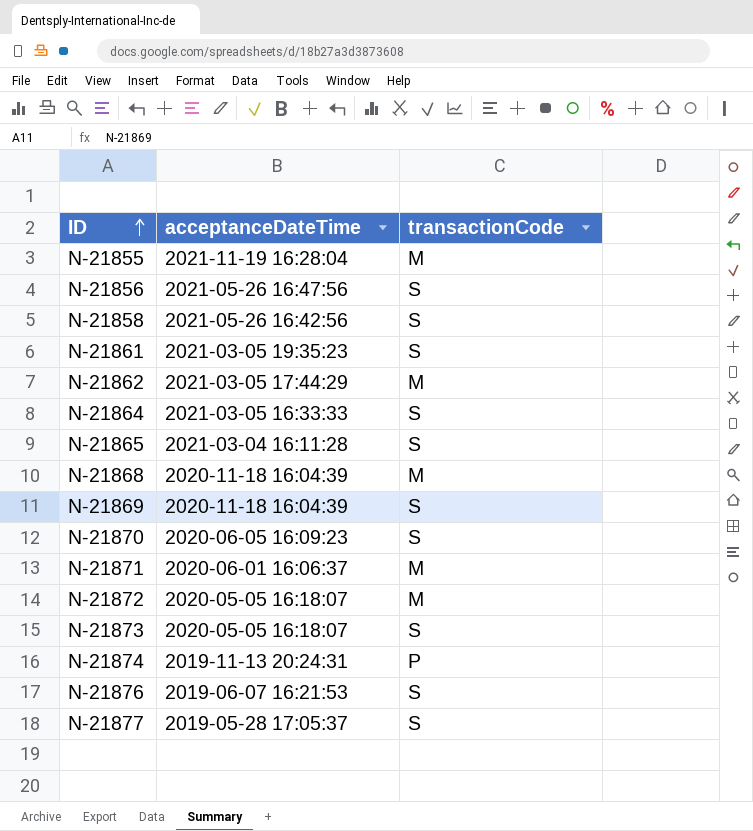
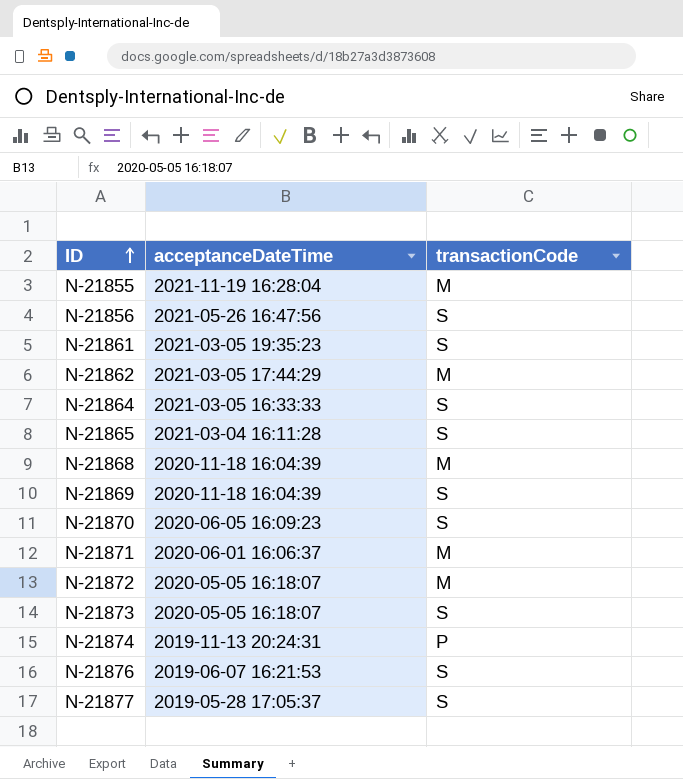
row N-21858: 2021-05-26 16:42:56 | S -> none

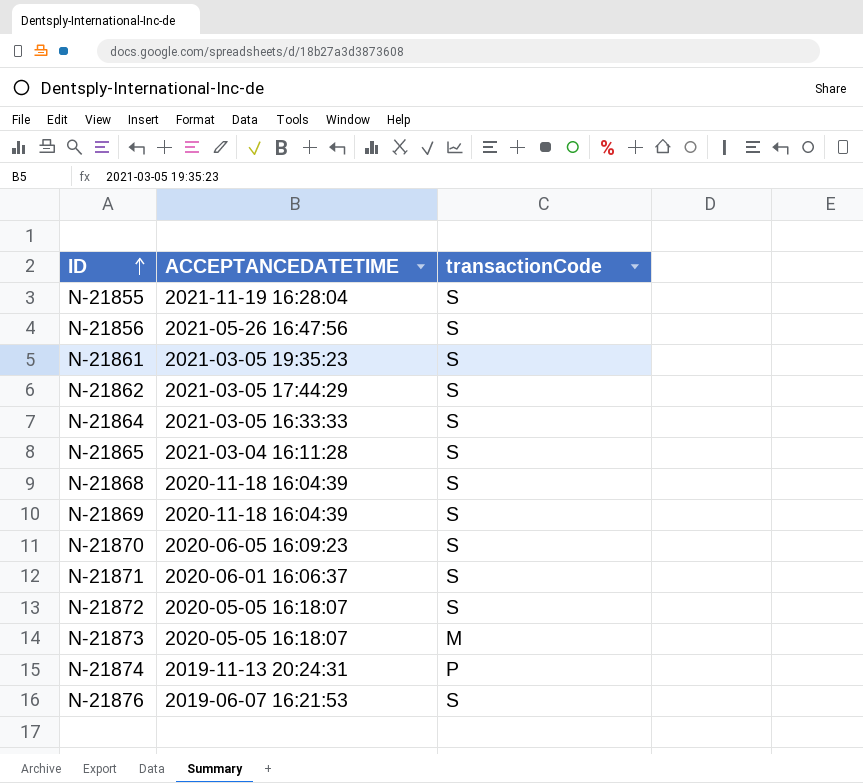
column name: acceptanceDateTime -> ACCEPTANCEDATETIME
row N-21877: 2019-05-28 17:05:37 | S -> none
N-21855 | transactionCode: M -> S
N-21862 | transactionCode: M -> S
N-21868 | transactionCode: M -> S
N-21871 | transactionCode: M -> S
N-21872 | transactionCode: M -> S
N-21873 | transactionCode: S -> M

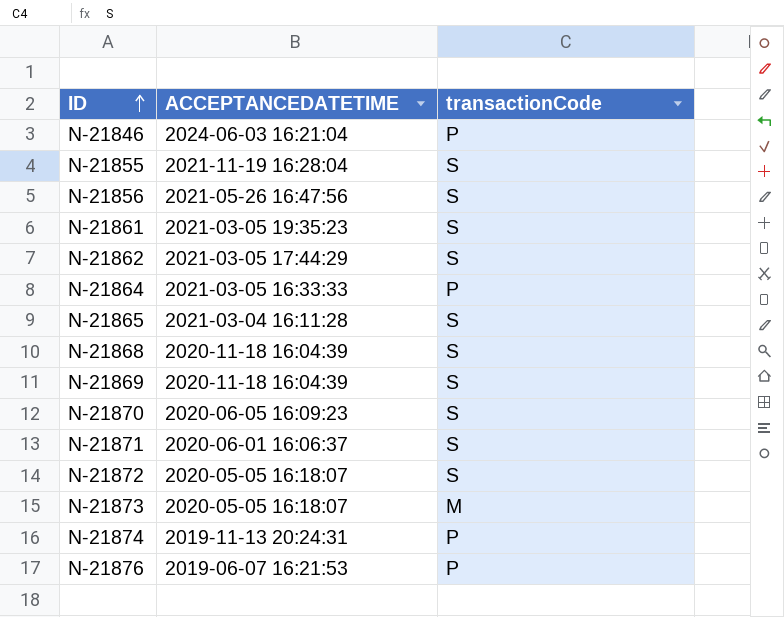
row N-21846: none -> 2024-06-03 16:21:04 | P
N-21864 | transactionCode: S -> P
N-21876 | transactionCode: S -> P

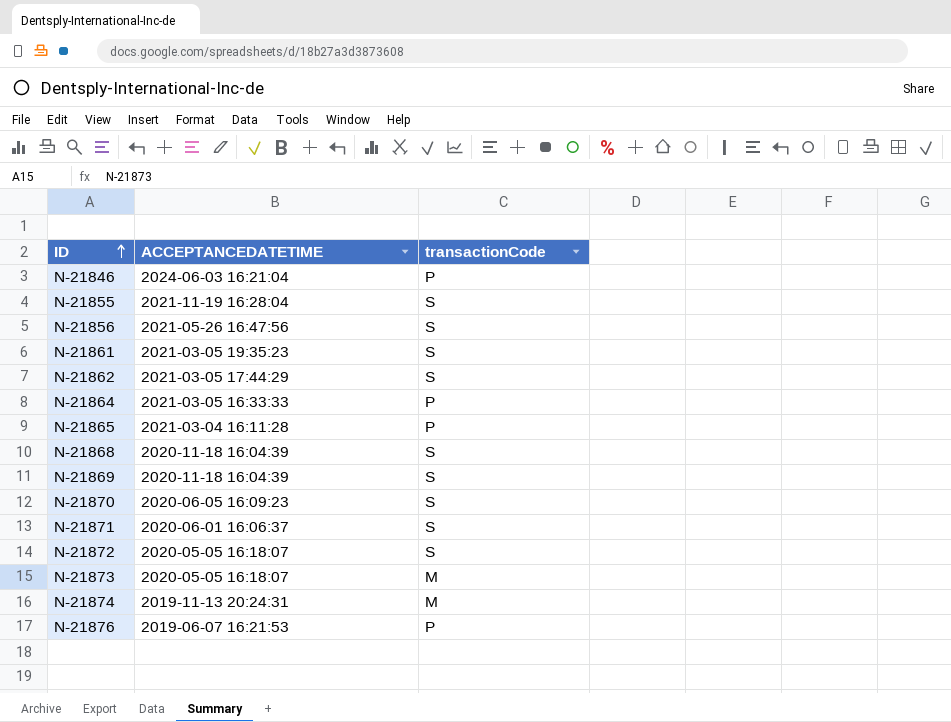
N-21865 | transactionCode: S -> P
N-21874 | transactionCode: P -> M

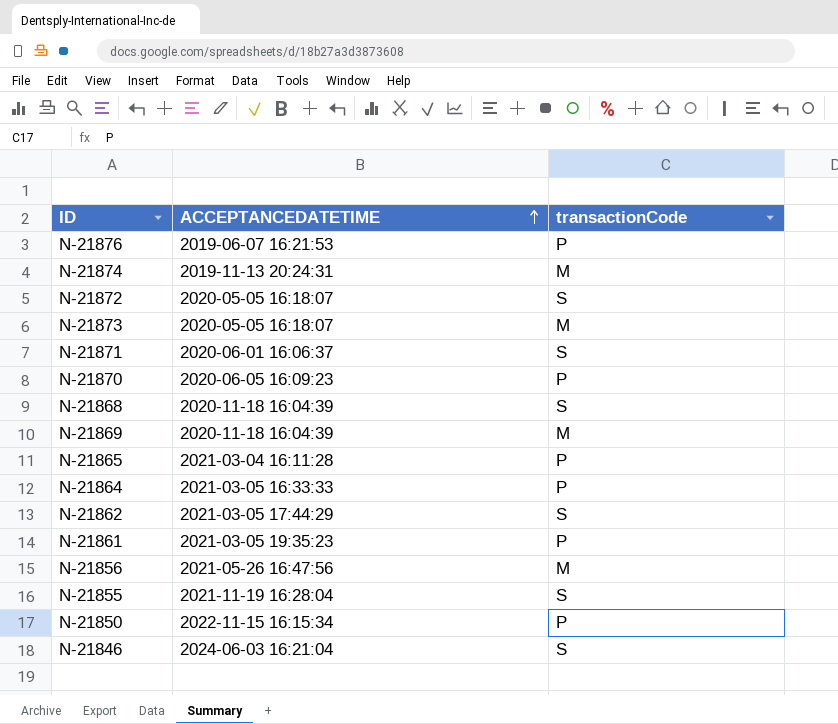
row order: ID ascending -> ACCEPTANCEDATETIME ascending
N-21870 | transactionCode: S -> P
N-21869 | transactionCode: S -> M
N-21861 | transactionCode: S -> P
N-21856 | transactionCode: S -> M
row N-21850: none -> 2022-11-15 16:15:34 | P
N-21846 | transactionCode: P -> S

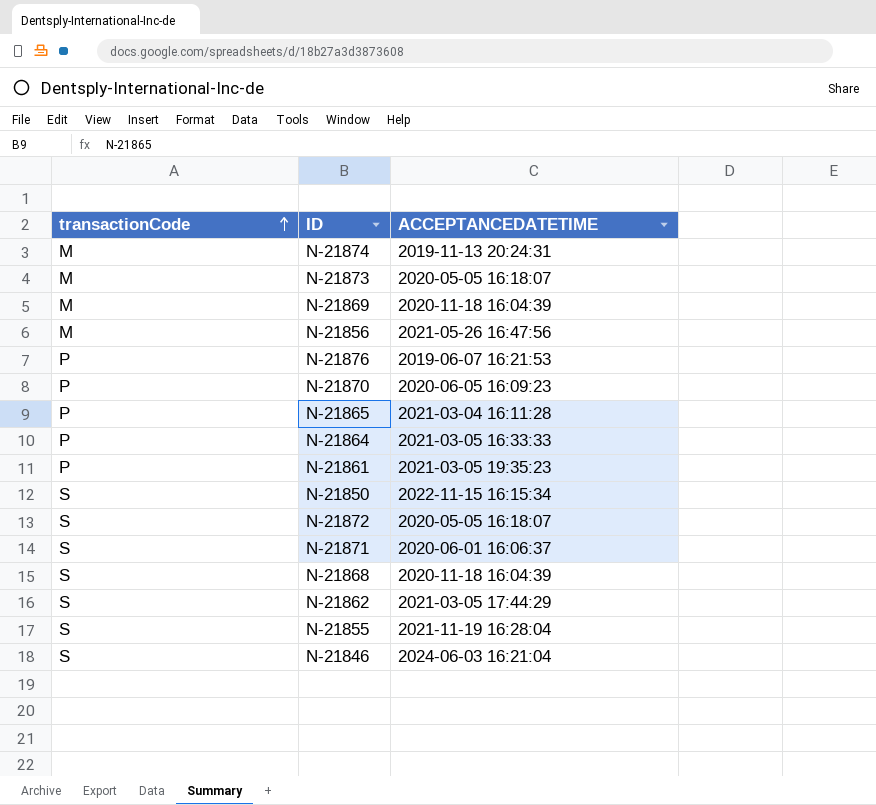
row order: ACCEPTANCEDATETIME ascending -> transactionCode ascending
column transactionCode | position: 3 -> 1
N-21850 | transactionCode: P -> S

